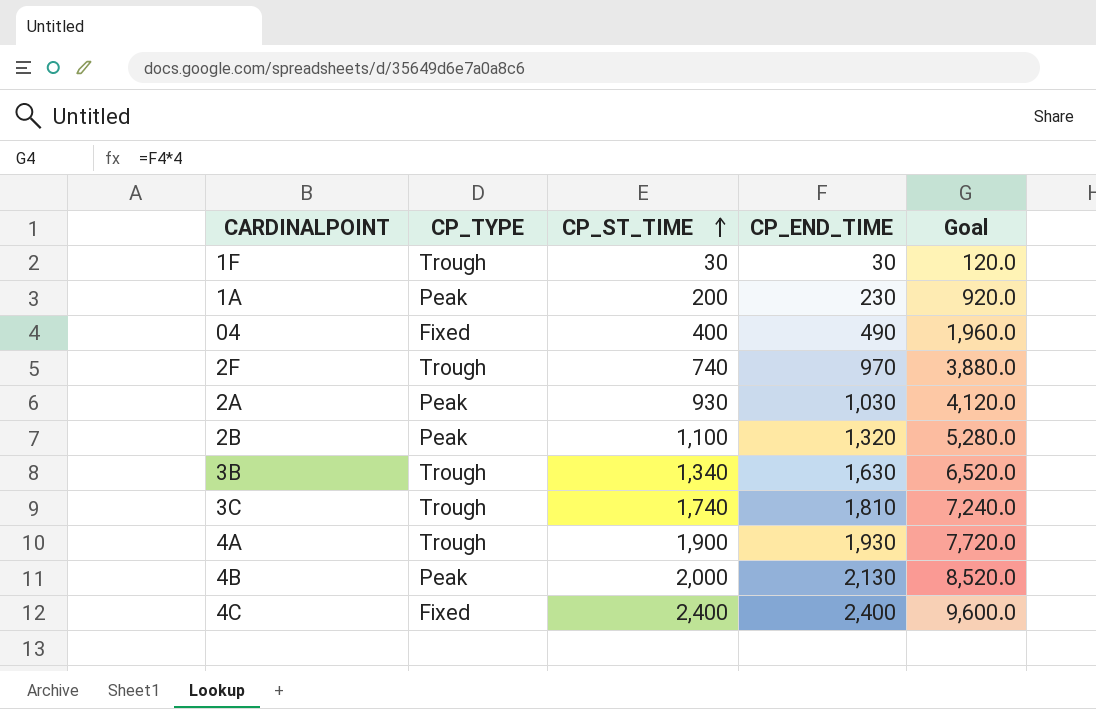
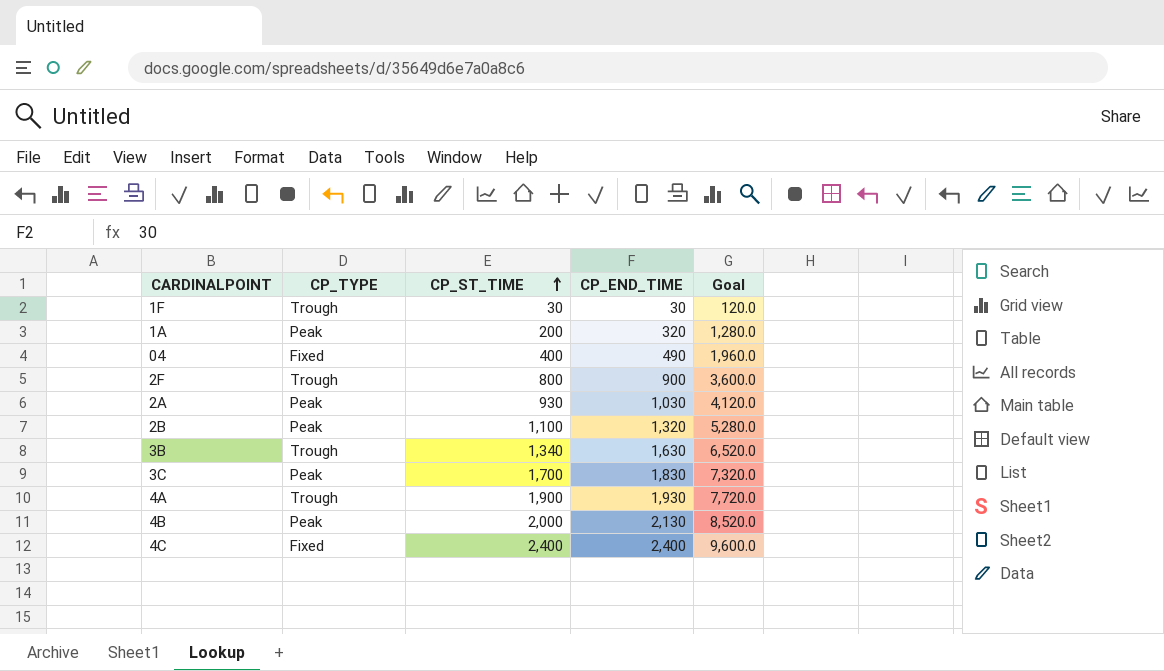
1A | CP_END_TIME: 230 -> 320
1A | Goal: 920.0 -> 1,280.0
2F | CP_ST_TIME: 740 -> 800
2F | CP_END_TIME: 970 -> 900
2F | Goal: 3,880.0 -> 3,600.0
3C | CP_TYPE: Trough -> Peak
3C | CP_ST_TIME: 1,740 -> 1,700
3C | CP_END_TIME: 1,810 -> 1,830
3C | Goal: 7,240.0 -> 7,320.0

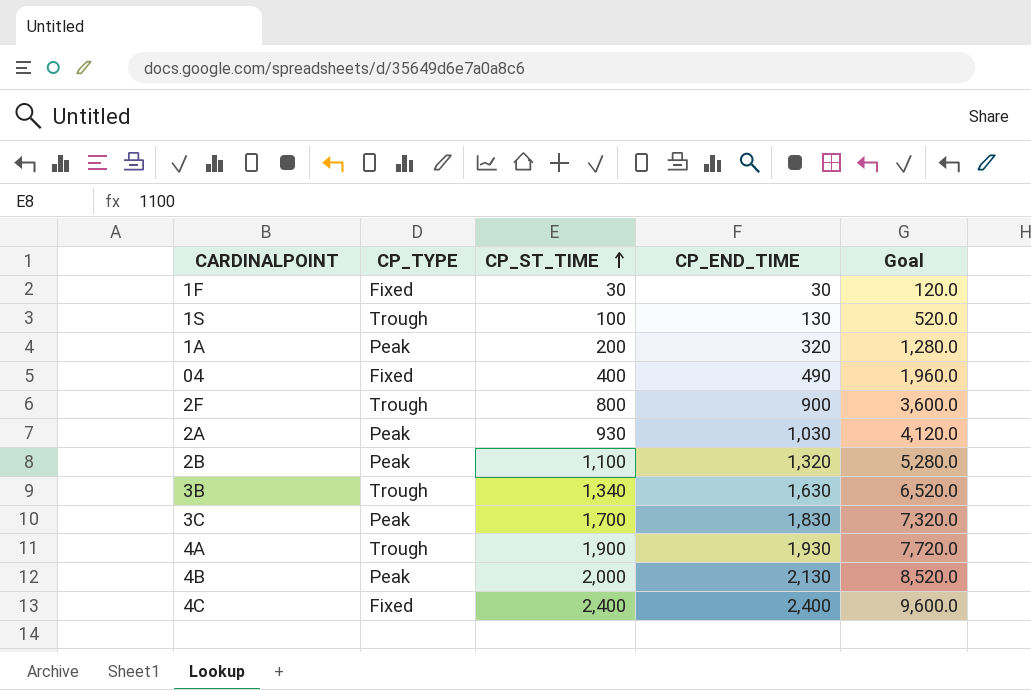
1F | CP_TYPE: Trough -> Fixed
row 1S: none -> Trough | 100 | 130 | 520.0

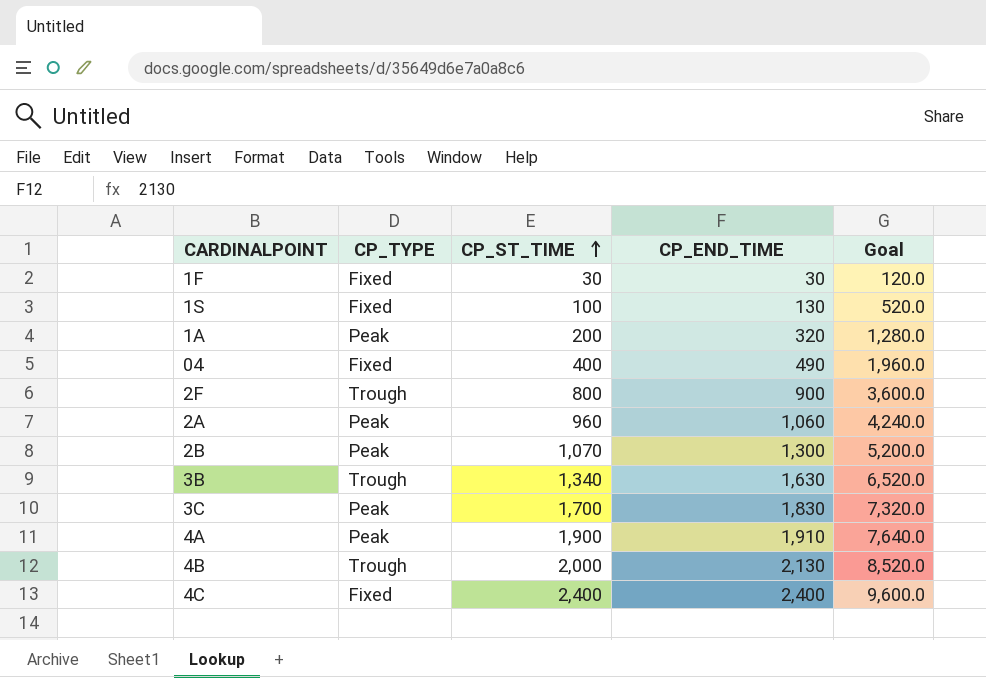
1S | CP_TYPE: Trough -> Fixed
2A | CP_ST_TIME: 930 -> 960
2A | CP_END_TIME: 1,030 -> 1,060
2A | Goal: 4,120.0 -> 4,240.0
2B | CP_ST_TIME: 1,100 -> 1,070
2B | CP_END_TIME: 1,320 -> 1,300
2B | Goal: 5,280.0 -> 5,200.0
4A | CP_TYPE: Trough -> Peak
4A | CP_END_TIME: 1,930 -> 1,910
4A | Goal: 7,720.0 -> 7,640.0
4B | CP_TYPE: Peak -> Trough

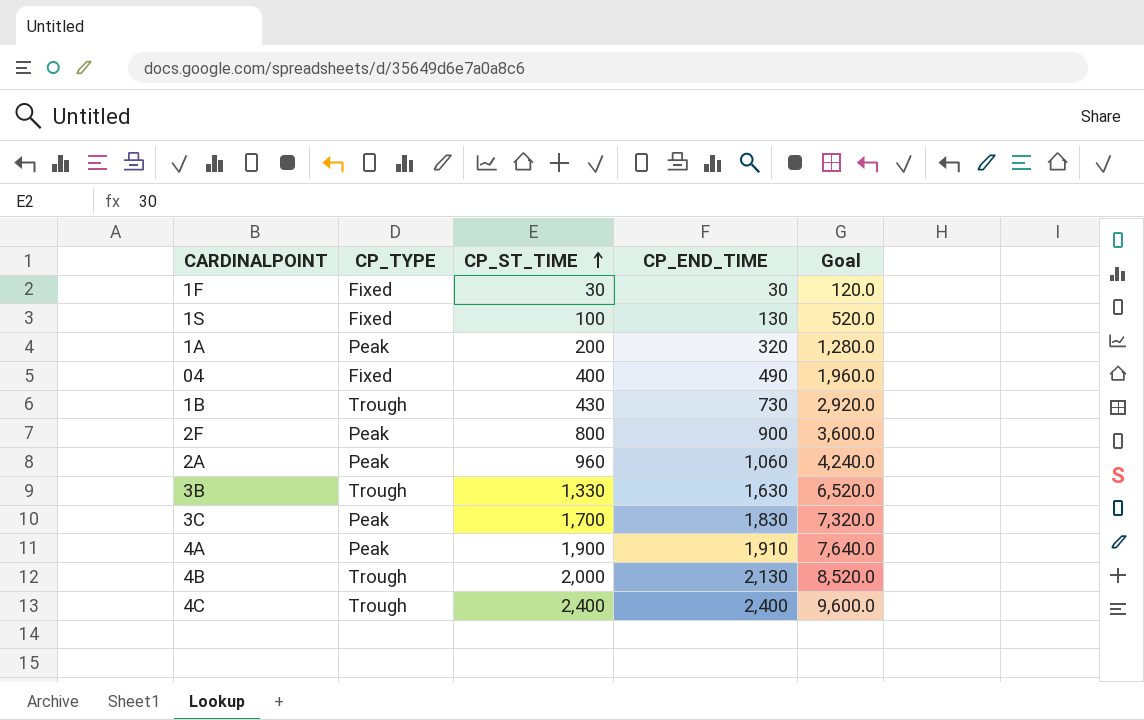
row 2B: Peak | 1,070 | 1,300 | 5,200.0 -> none
row 1B: none -> Trough | 430 | 730 | 2,920.0
2F | CP_TYPE: Trough -> Peak
3B | CP_ST_TIME: 1,340 -> 1,330
4C | CP_TYPE: Fixed -> Trough

